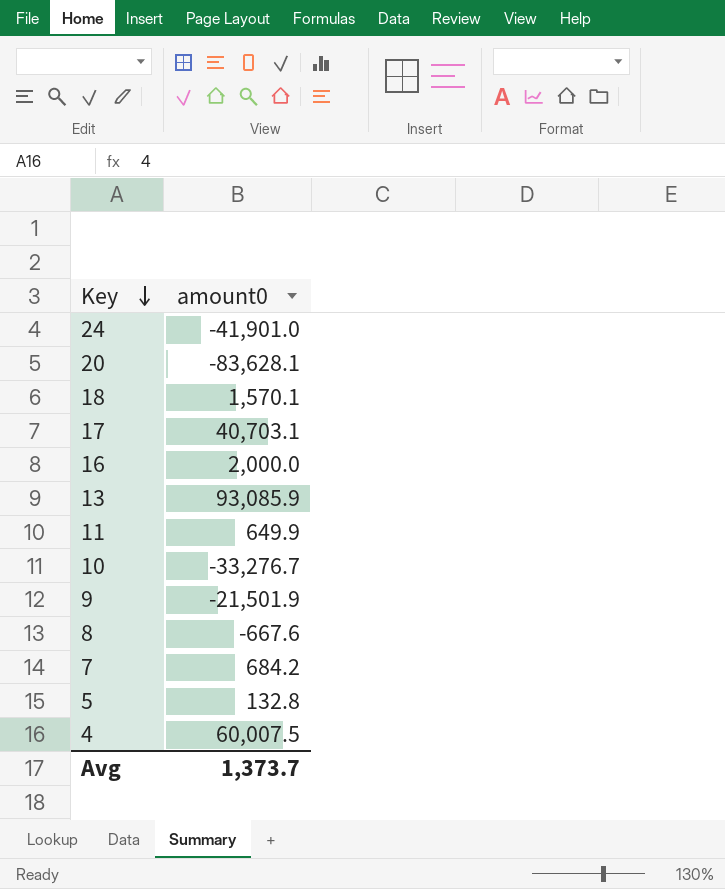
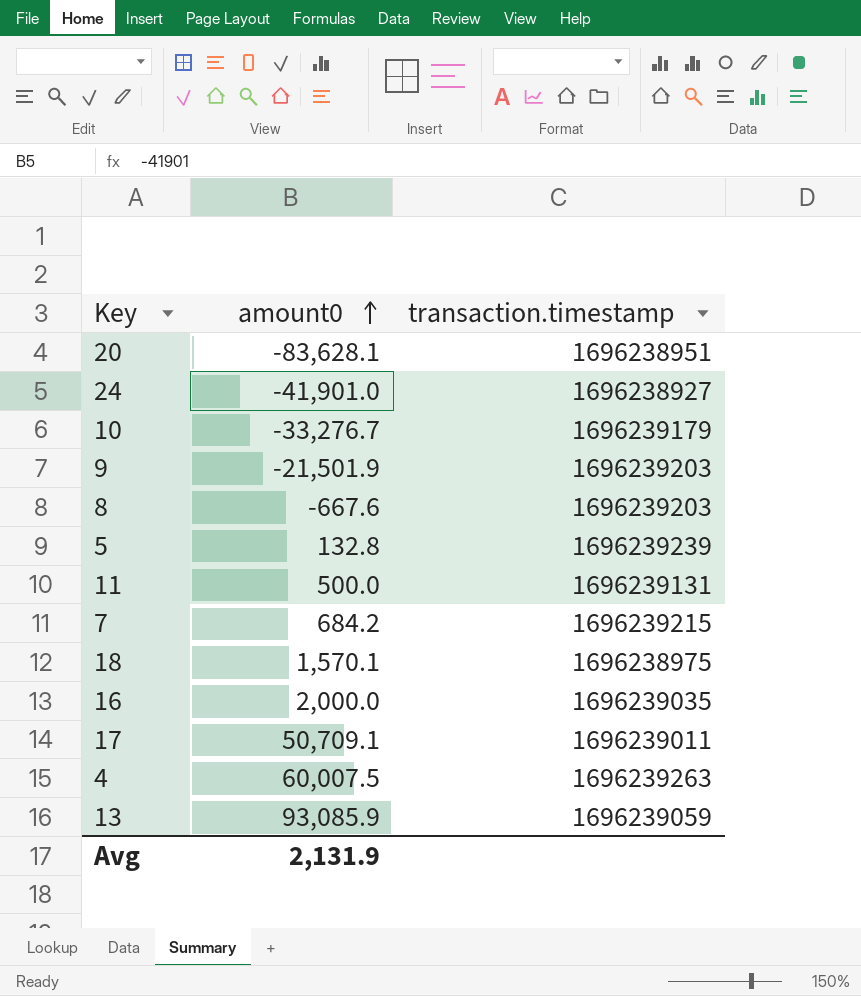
row order: Key descending -> amount0 ascending
column transaction.timestamp | position: none -> 3
11 | amount0: 649.9 -> 500.0
17 | amount0: 40,703.1 -> 50,709.1
Avg | amount0: 1,373.7 -> 2,131.9

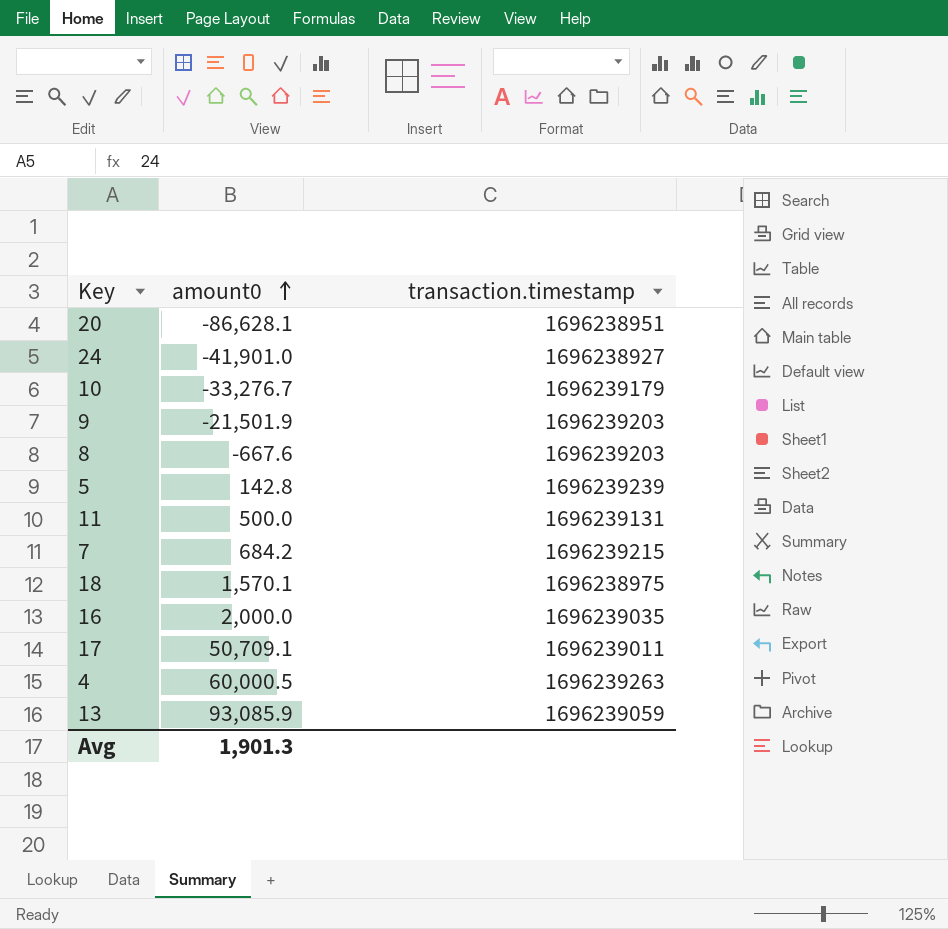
20 | amount0: -83,628.1 -> -86,628.1
5 | amount0: 132.8 -> 142.8
4 | amount0: 60,007.5 -> 60,000.5
Avg | amount0: 2,131.9 -> 1,901.3

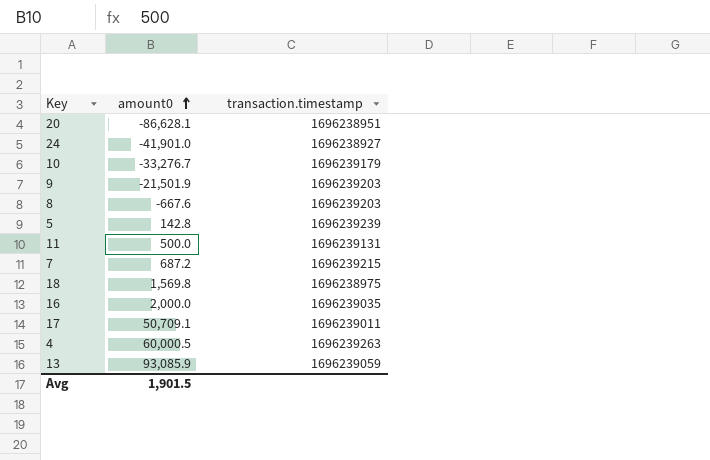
7 | amount0: 684.2 -> 687.2
18 | amount0: 1,570.1 -> 1,569.8
Avg | amount0: 1,901.3 -> 1,901.5

